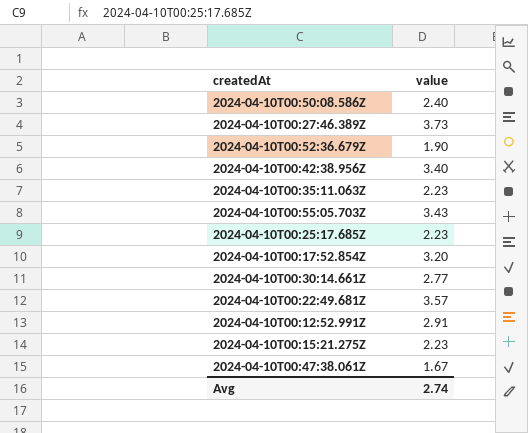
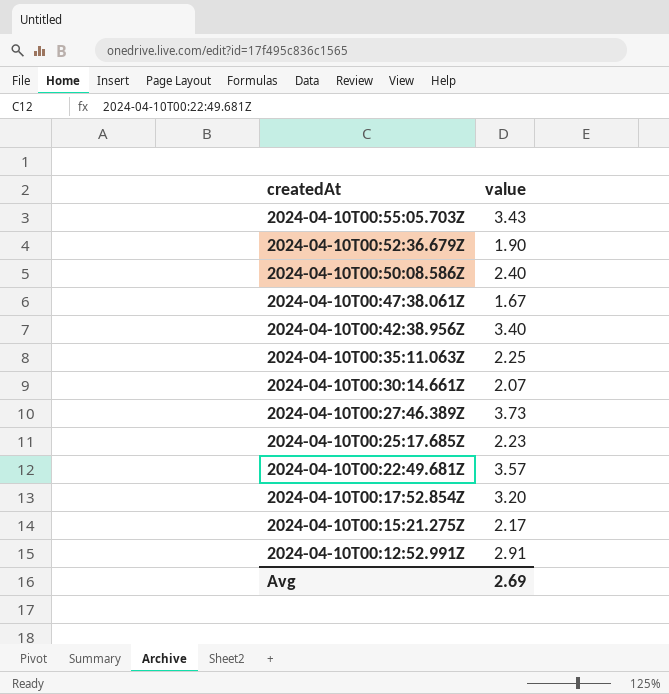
row order: none -> createdAt descending
2024-04-10T00:35:11.063Z | value: 2.23 -> 2.25
2024-04-10T00:30:14.661Z | value: 2.77 -> 2.07
2024-04-10T00:15:21.275Z | value: 2.23 -> 2.17
Avg | value: 2.74 -> 2.69

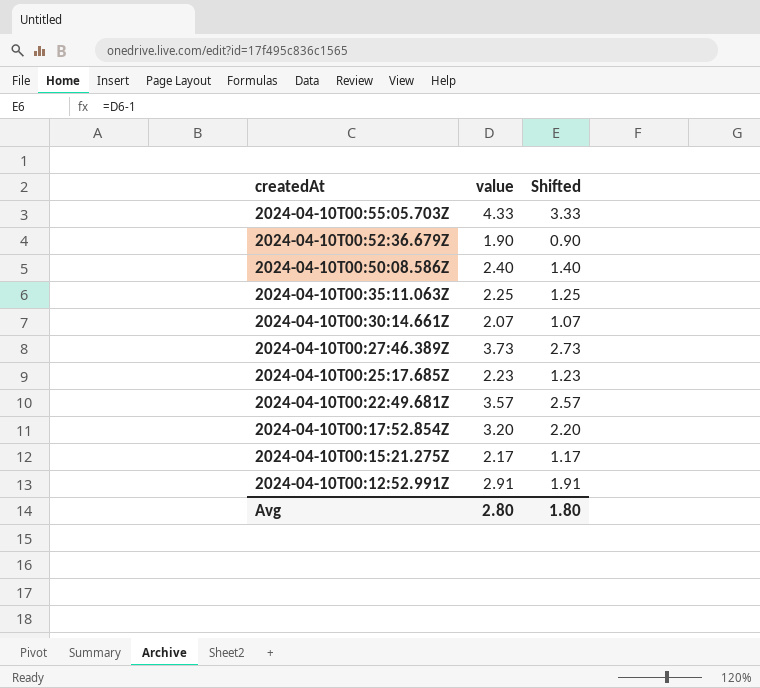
column Shifted | formula: none -> [value] - 1
row 2024-04-10T00:47:38.061Z: 1.67 -> none
row 2024-04-10T00:42:38.956Z: 3.40 -> none
2024-04-10T00:55:05.703Z | value: 3.43 -> 4.33
Avg | value: 2.69 -> 2.80

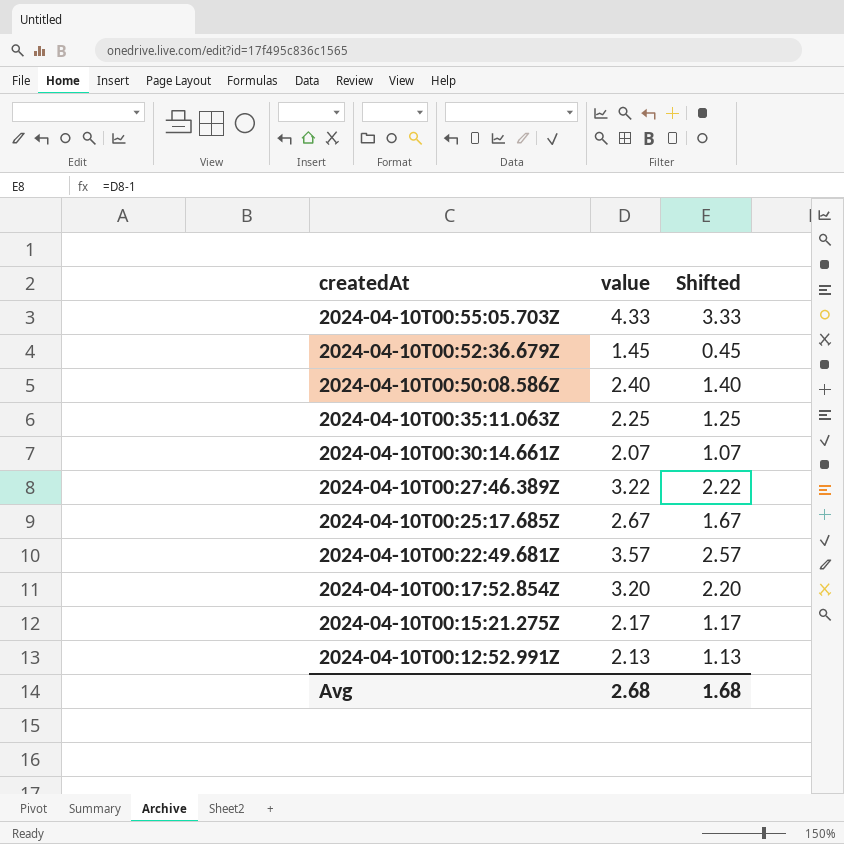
2024-04-10T00:52:36.679Z | value: 1.90 -> 1.45
2024-04-10T00:52:36.679Z | Shifted: 0.90 -> 0.45
2024-04-10T00:27:46.389Z | value: 3.73 -> 3.22
2024-04-10T00:27:46.389Z | Shifted: 2.73 -> 2.22
2024-04-10T00:25:17.685Z | value: 2.23 -> 2.67
2024-04-10T00:25:17.685Z | Shifted: 1.23 -> 1.67
2024-04-10T00:12:52.991Z | value: 2.91 -> 2.13
2024-04-10T00:12:52.991Z | Shifted: 1.91 -> 1.13
Avg | value: 2.80 -> 2.68
Avg | Shifted: 1.80 -> 1.68

